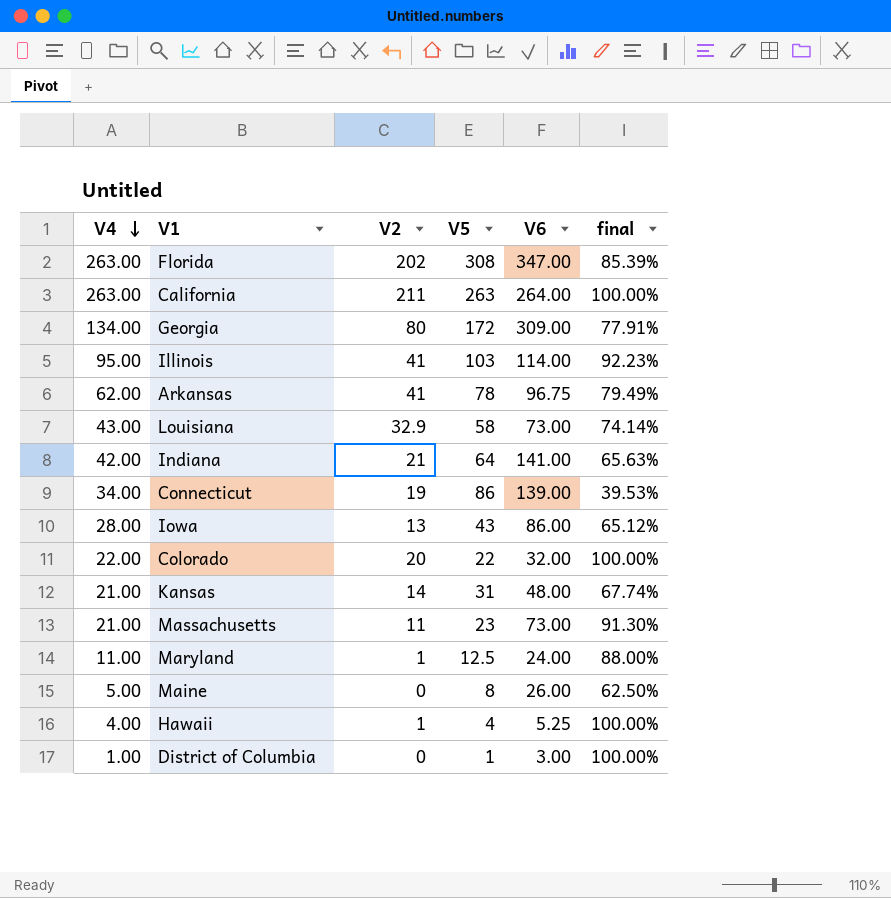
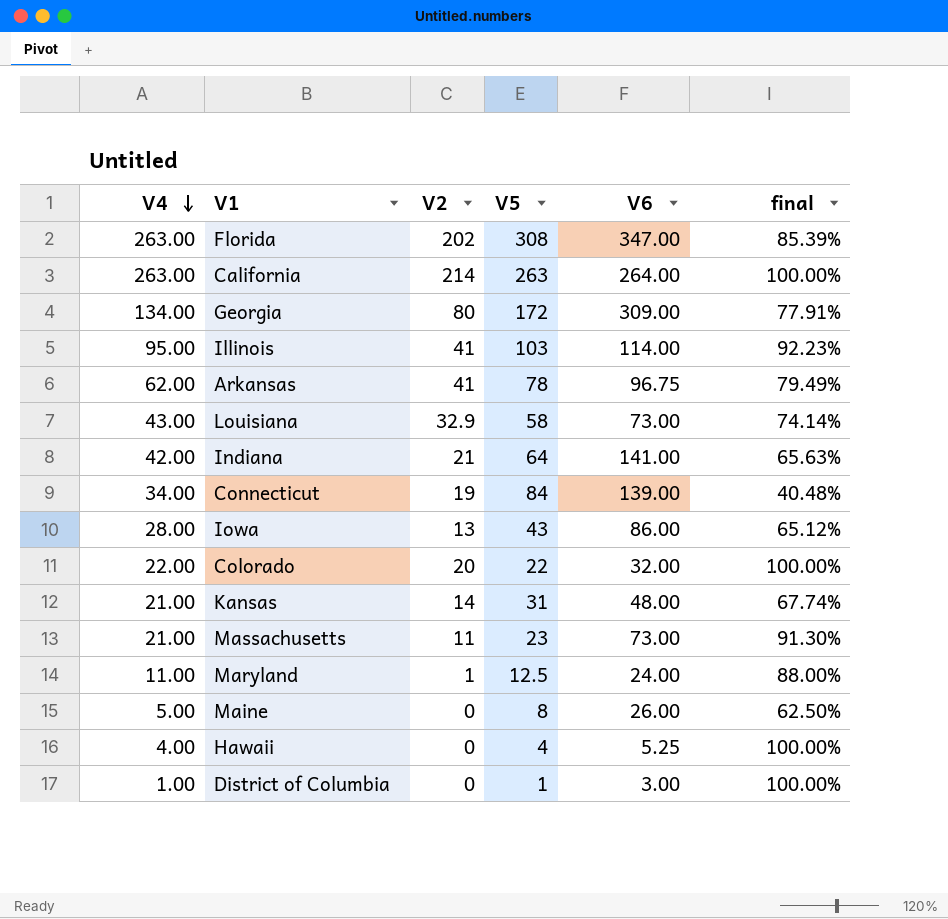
California | V2: 211 -> 214
Connecticut | V5: 86 -> 84
Connecticut | final: 39.53% -> 40.48%
Hawaii | V2: 1 -> 0

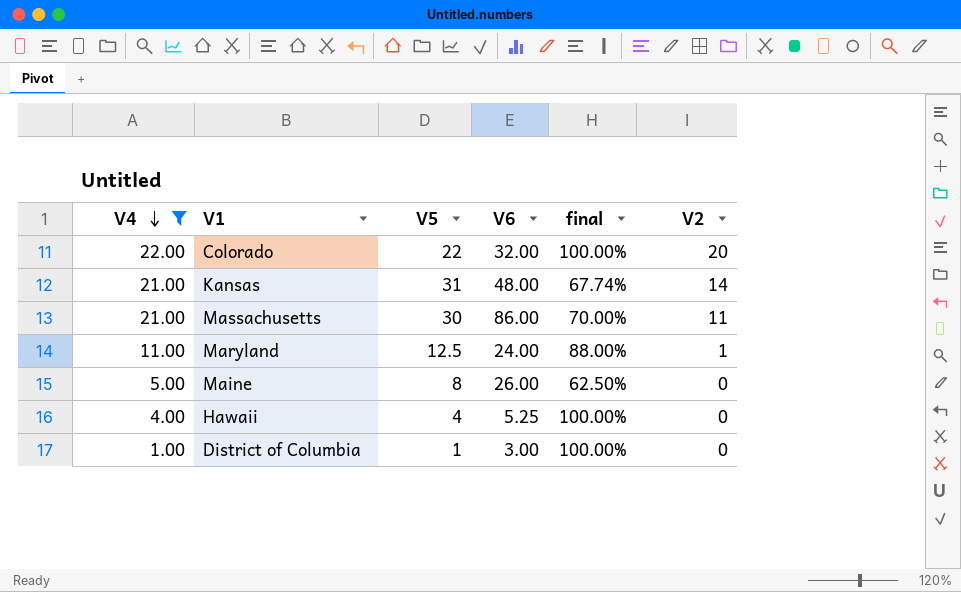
filter: none -> V4 <= 22.00
column V2 | position: 3 -> 6
Massachusetts | V5: 23 -> 30
Massachusetts | V6: 73.00 -> 86.00
Massachusetts | final: 91.30% -> 70.00%

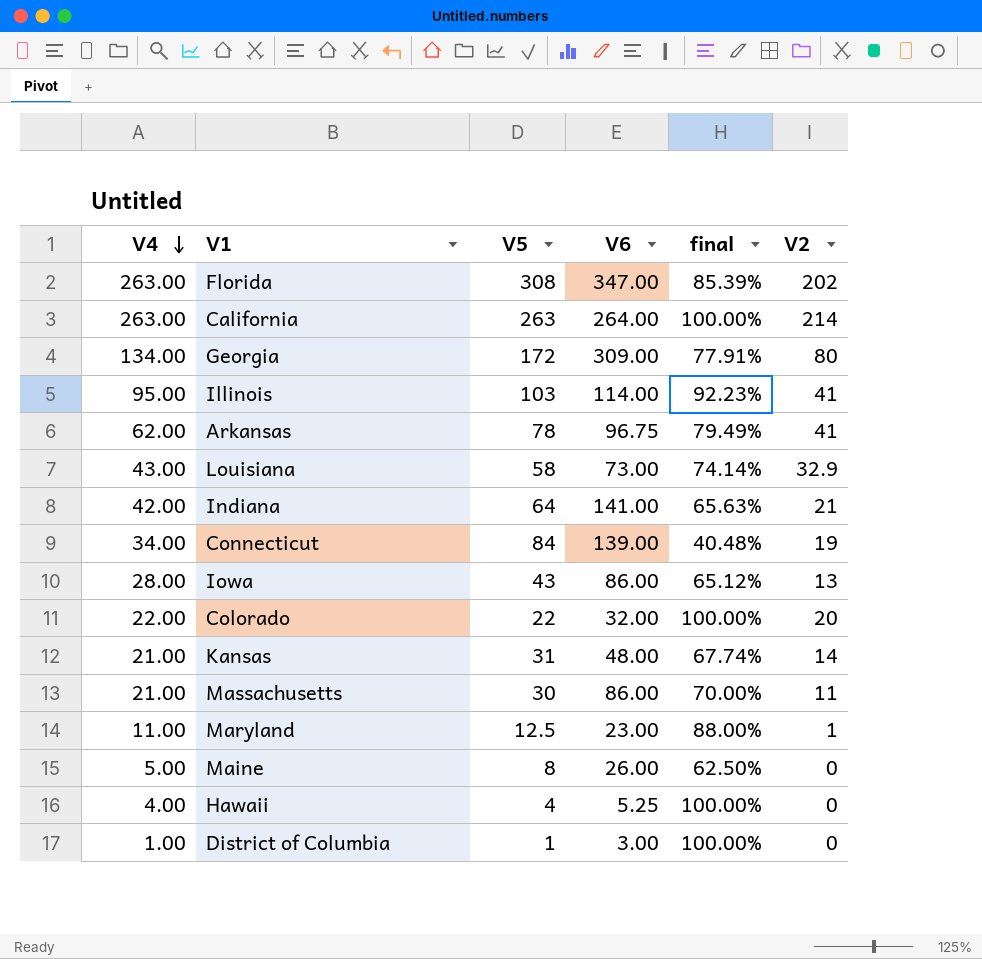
filter: V4 <= 22.00 -> none
Maryland | V6: 24.00 -> 23.00

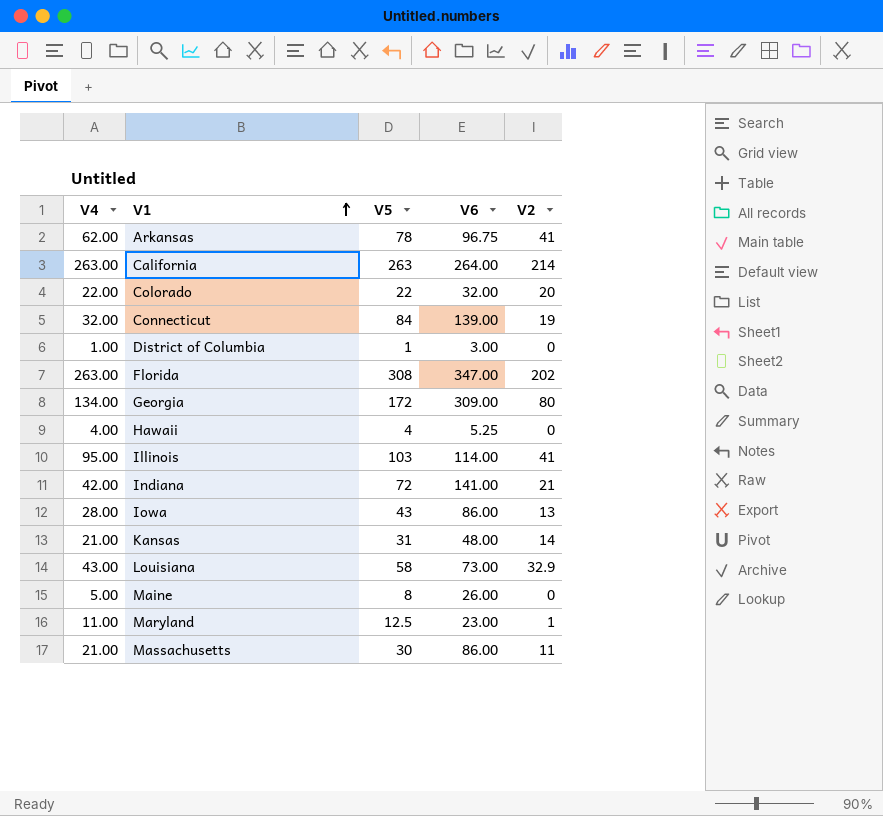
row order: V4 descending -> V1 ascending
column final | formula: [V4] / [V5] -> none
Connecticut | V4: 34.00 -> 32.00
Indiana | V5: 64 -> 72

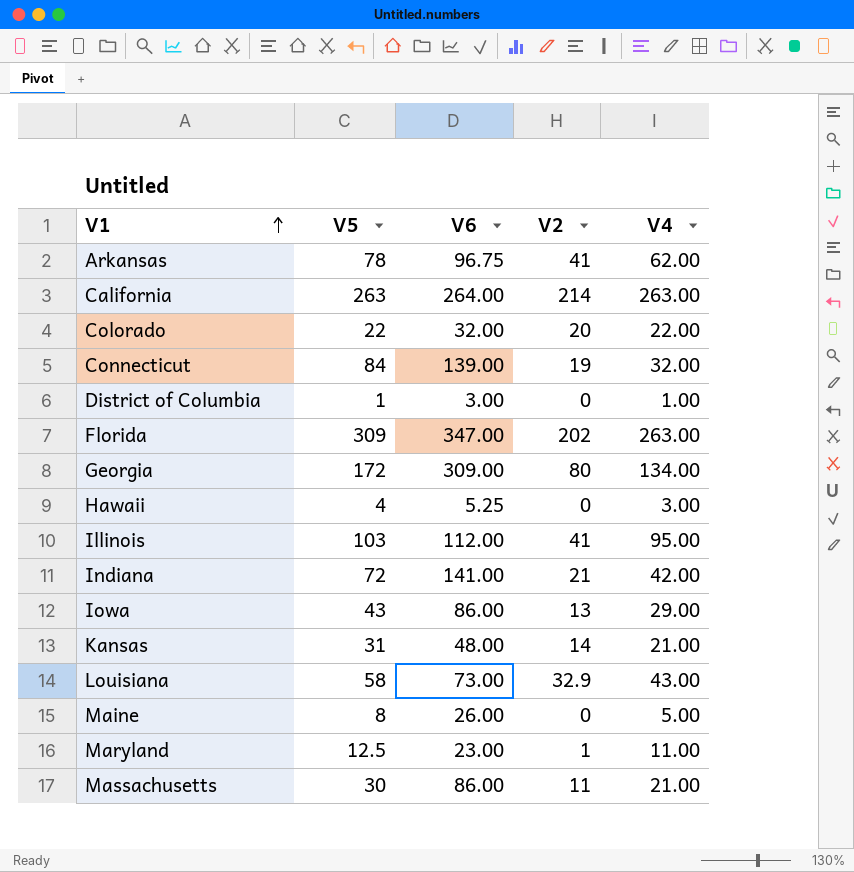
column V4 | position: 1 -> 5
Florida | V5: 308 -> 309
Hawaii | V4: 4.00 -> 3.00
Illinois | V6: 114.00 -> 112.00
Iowa | V4: 28.00 -> 29.00

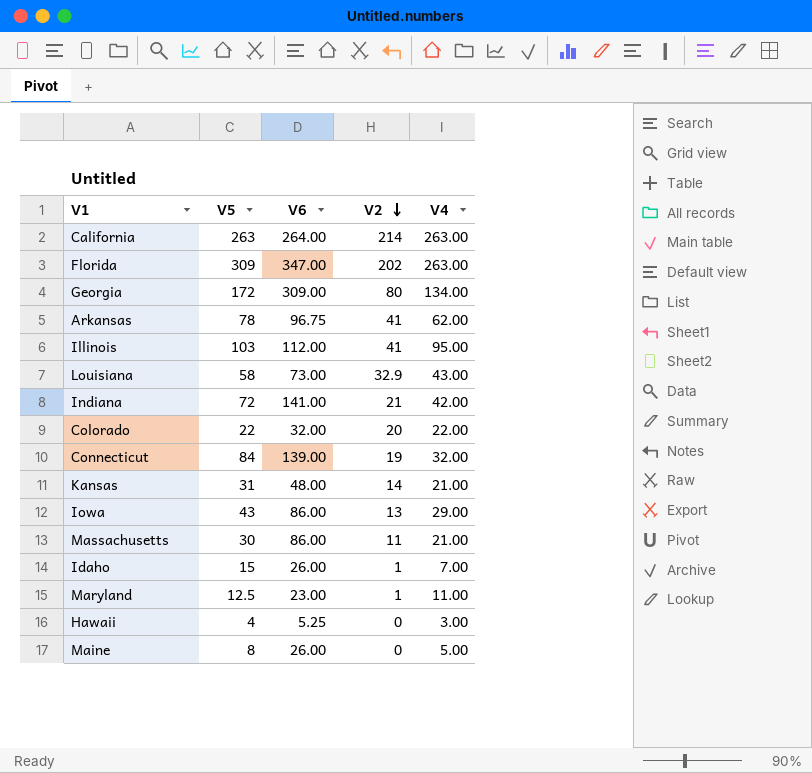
row order: V1 ascending -> V2 descending
row District of Columbia: 1 | 3.00 | 0 | 1.00 -> none
row Idaho: none -> 15 | 26.00 | 1 | 7.00

